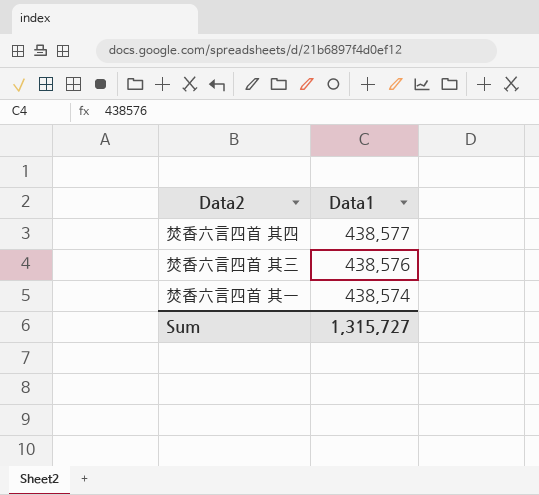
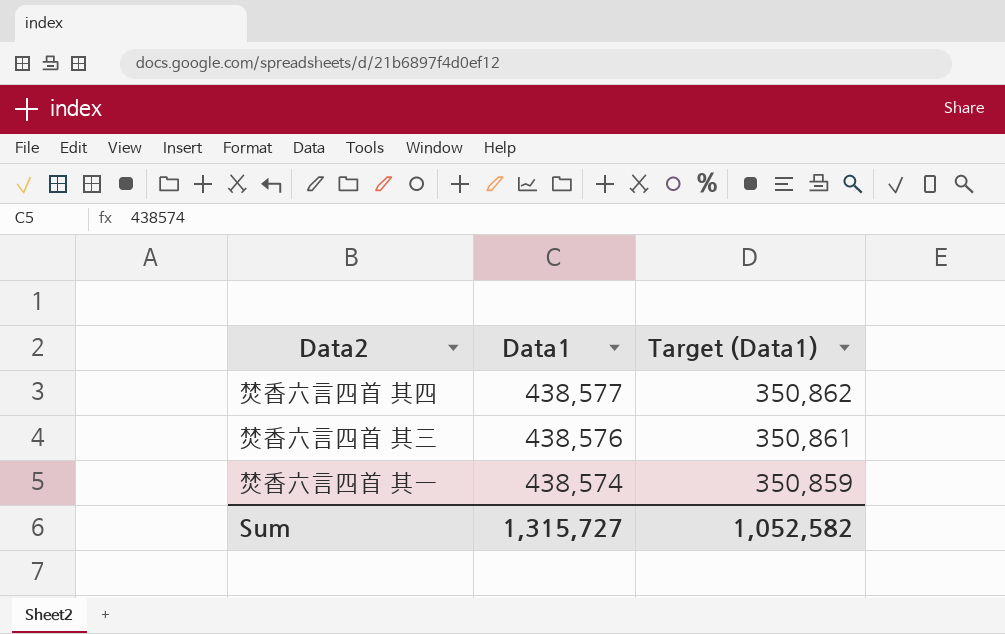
column Target (Data1) | formula: none -> [Data1] * 0.8

